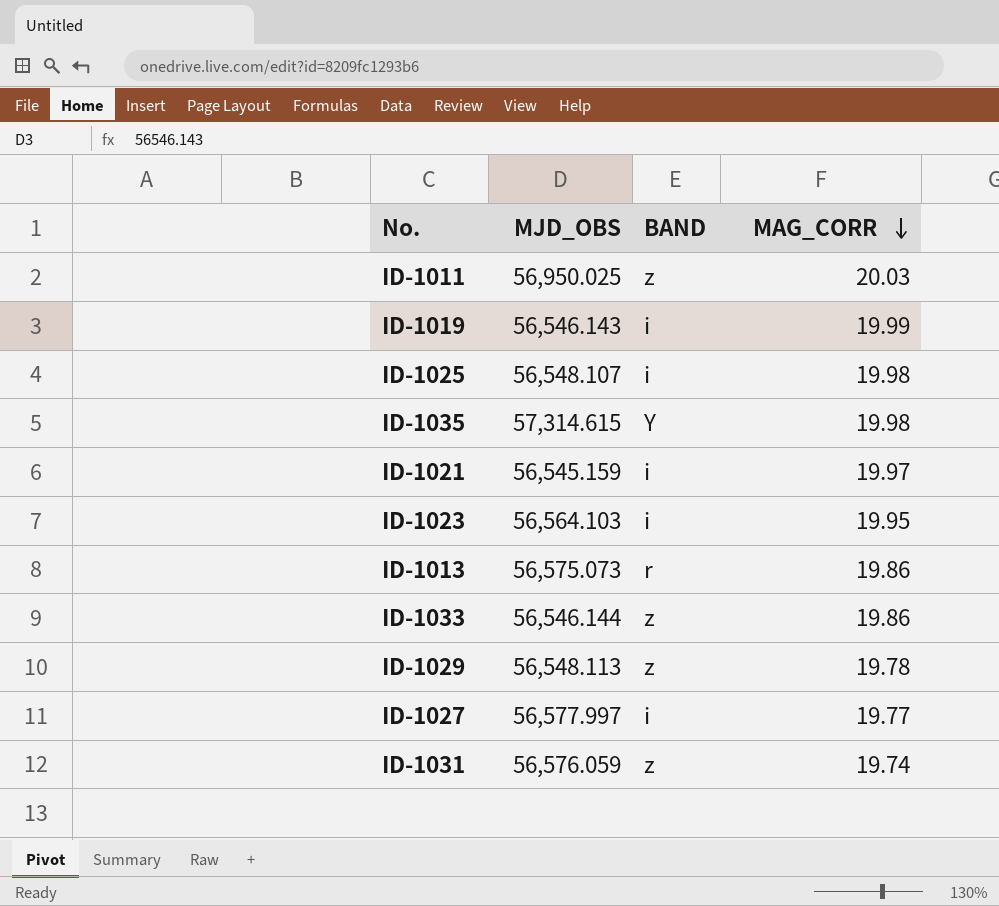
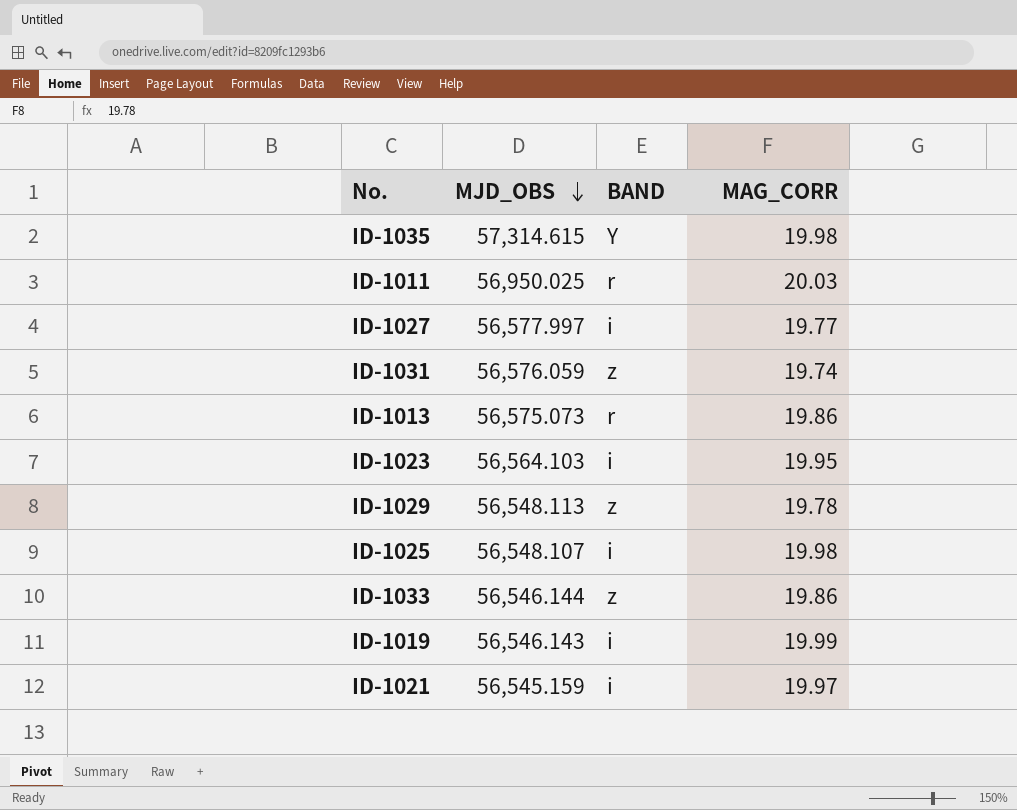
row order: MAG_CORR descending -> MJD_OBS descending
ID-1011 | BAND: z -> r

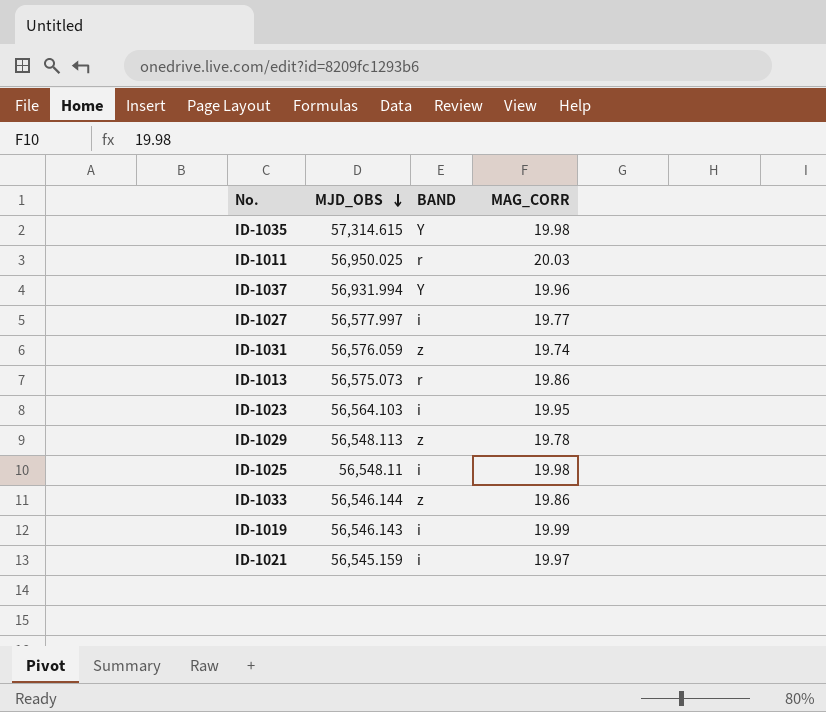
row ID-1037: none -> 56,931.994 | Y | 19.96
ID-1025 | MJD_OBS: 56,548.107 -> 56,548.11

